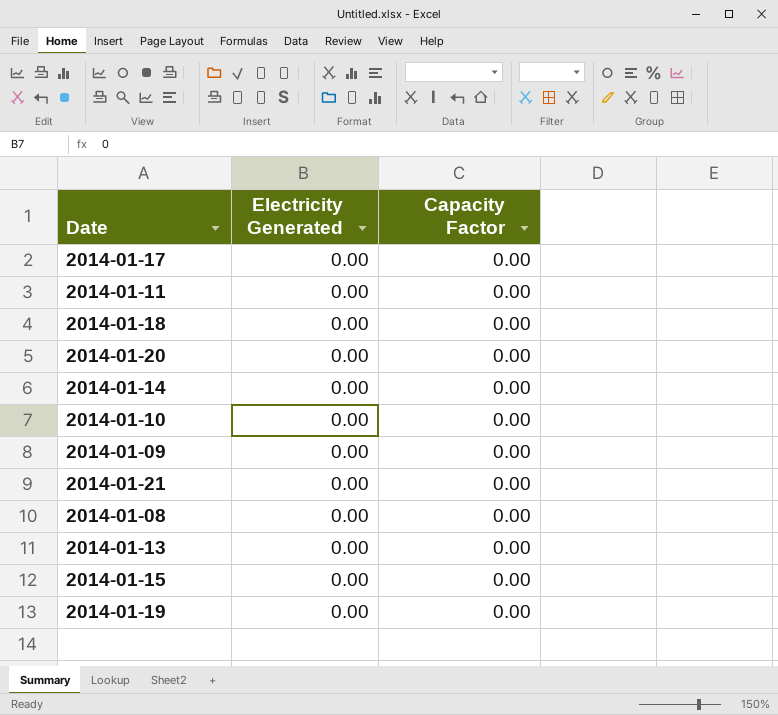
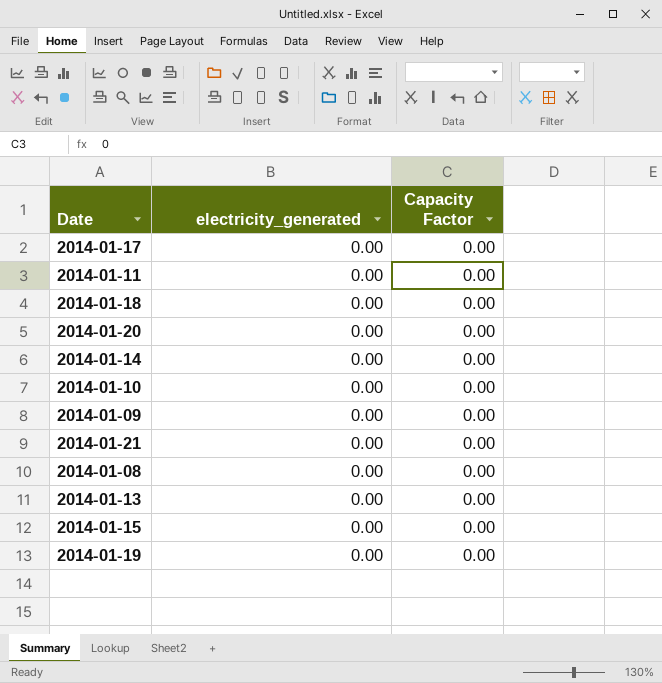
column name: Electricity Generated -> electricity_generated

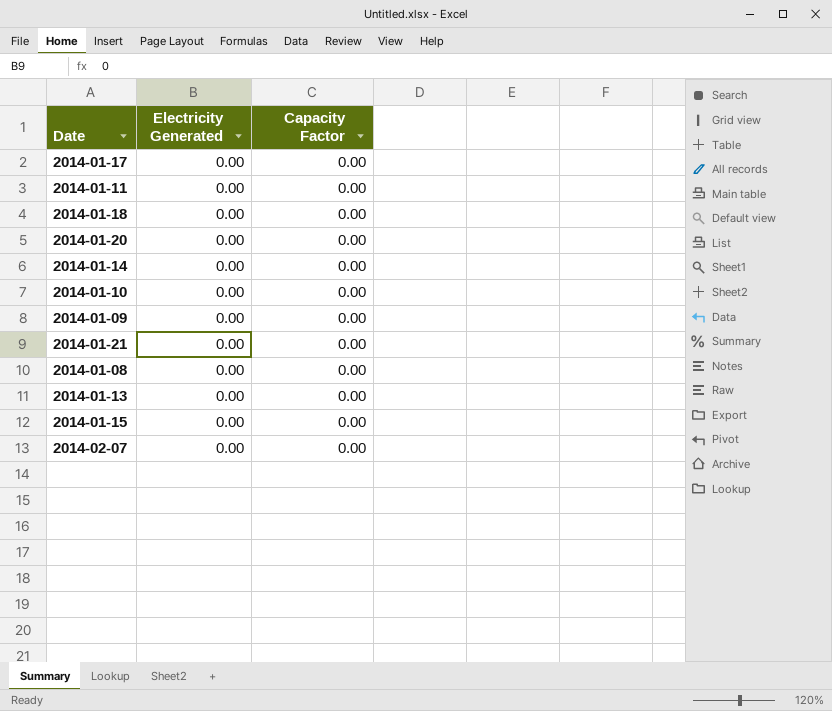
column name: electricity_generated -> Electricity Generated
row 2014-01-19: 0.00 | 0.00 -> none
row 2014-02-07: none -> 0.00 | 0.00

